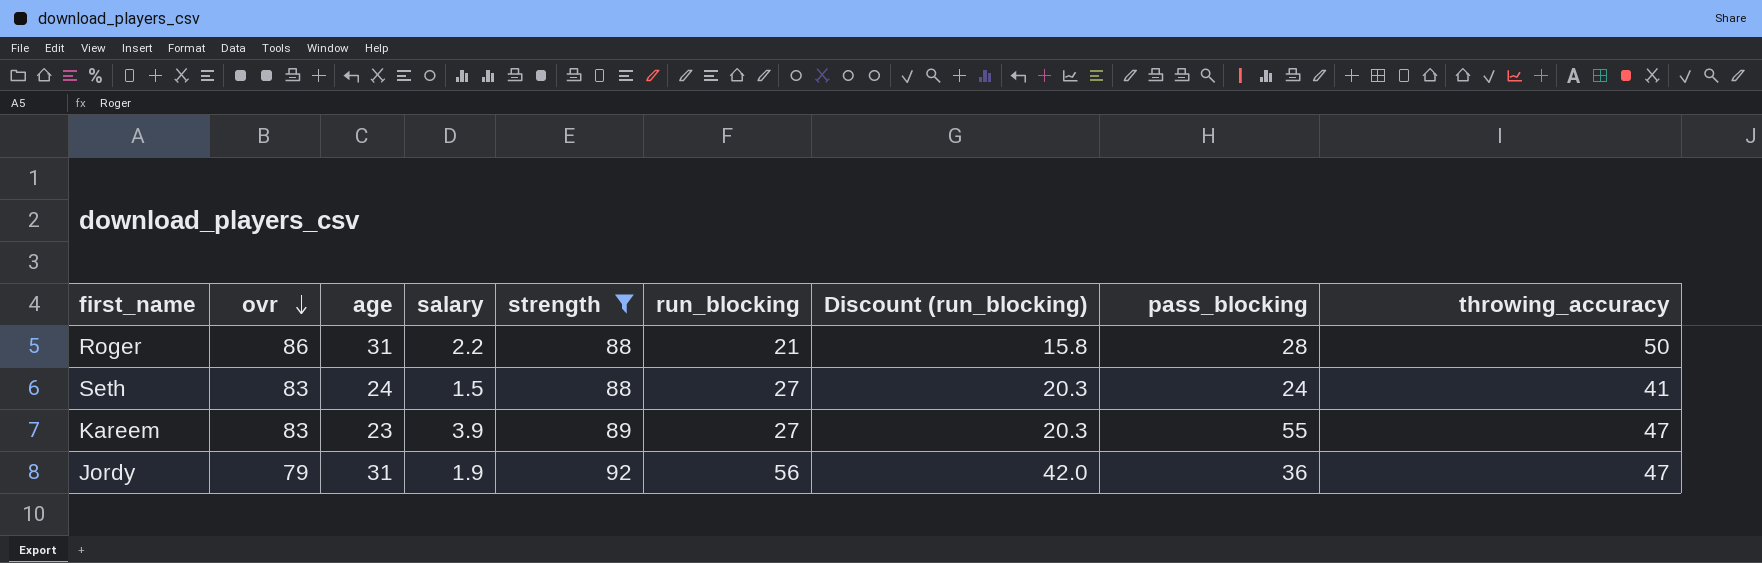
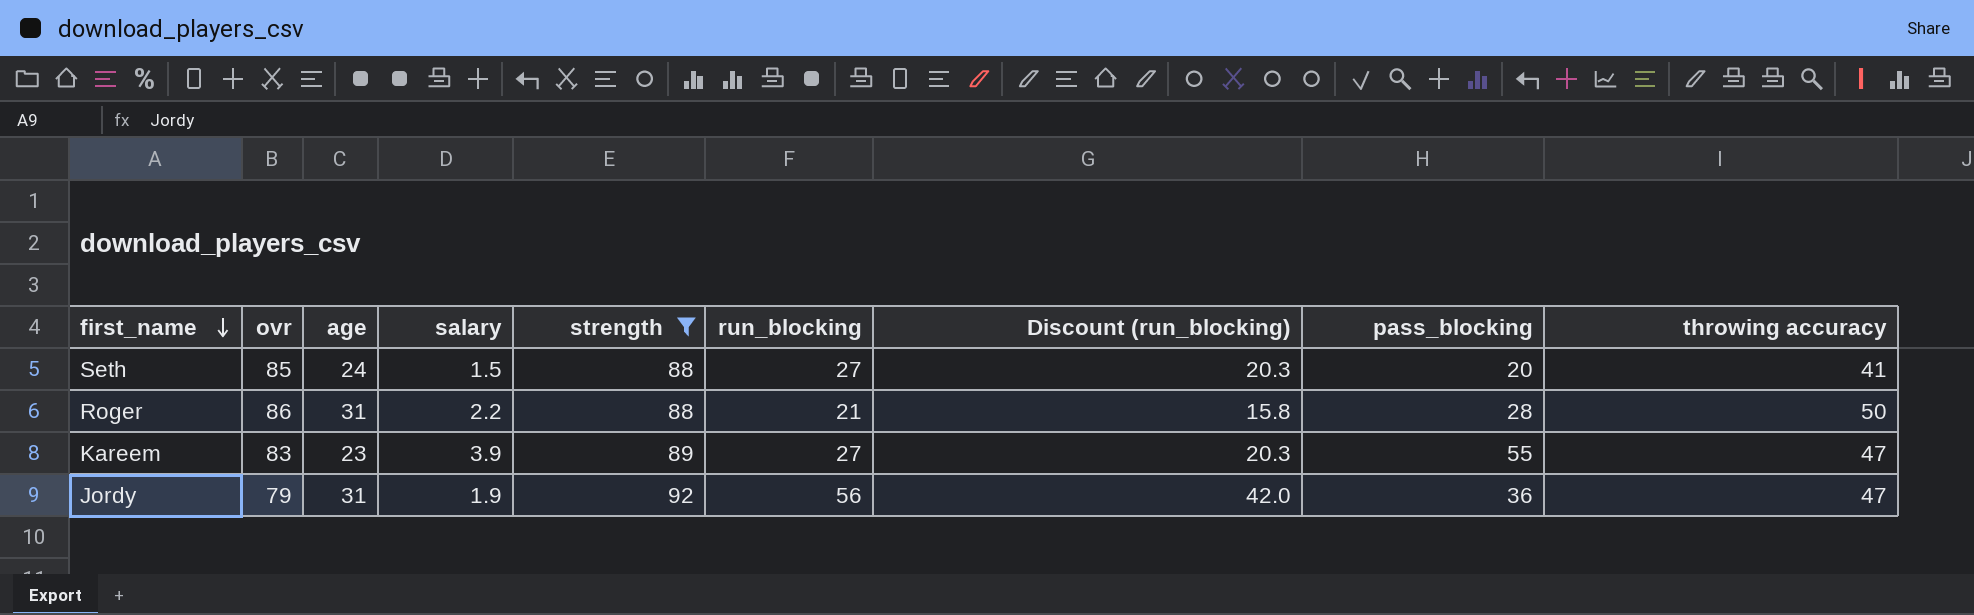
row order: ovr descending -> first_name descending
column name: throwing_accuracy -> throwing accuracy
Seth | ovr: 83 -> 85
Seth | pass_blocking: 24 -> 20

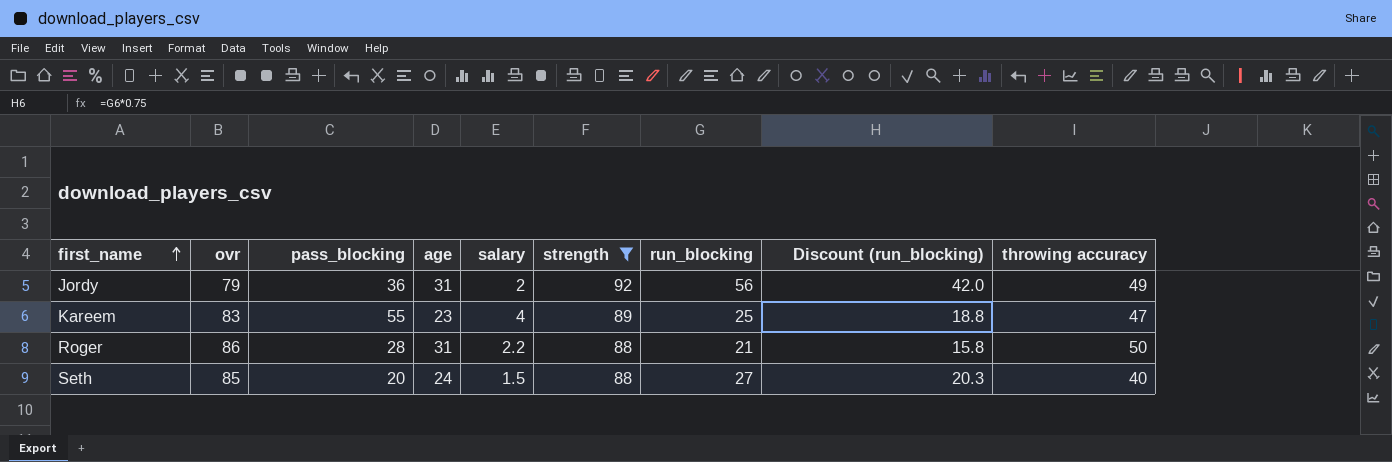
row order: first_name descending -> first_name ascending
column pass_blocking | position: 8 -> 3
Jordy | salary: 1.9 -> 2
Jordy | throwing accuracy: 47 -> 49
Kareem | salary: 3.9 -> 4
Kareem | run_blocking: 27 -> 25
Kareem | Discount (run_blocking): 20.3 -> 18.8
Seth | throwing accuracy: 41 -> 40

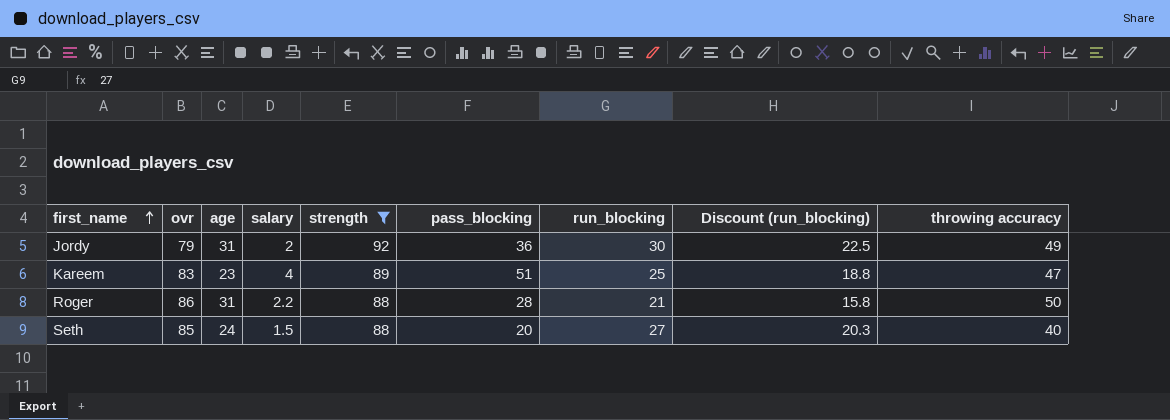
column pass_blocking | position: 3 -> 6
Jordy | run_blocking: 56 -> 30
Jordy | Discount (run_blocking): 42.0 -> 22.5
Kareem | pass_blocking: 55 -> 51

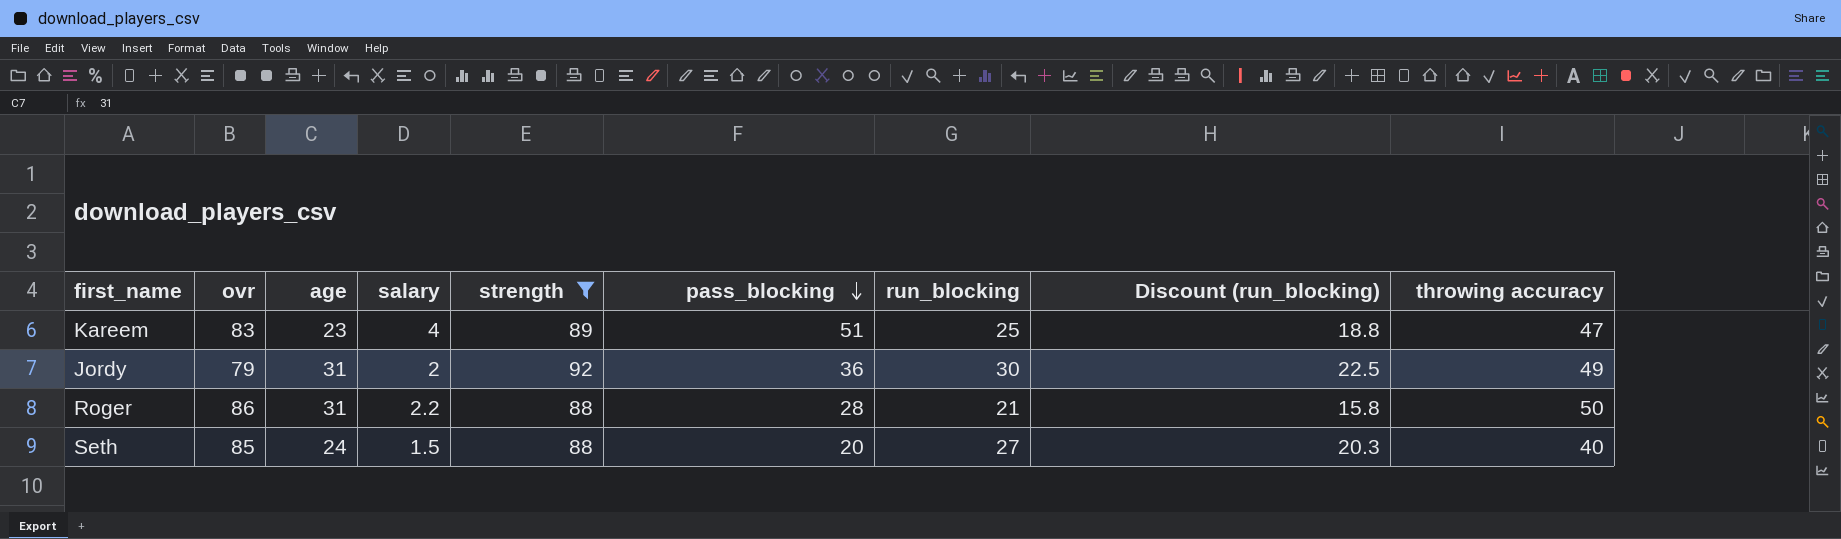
row order: first_name ascending -> pass_blocking descending

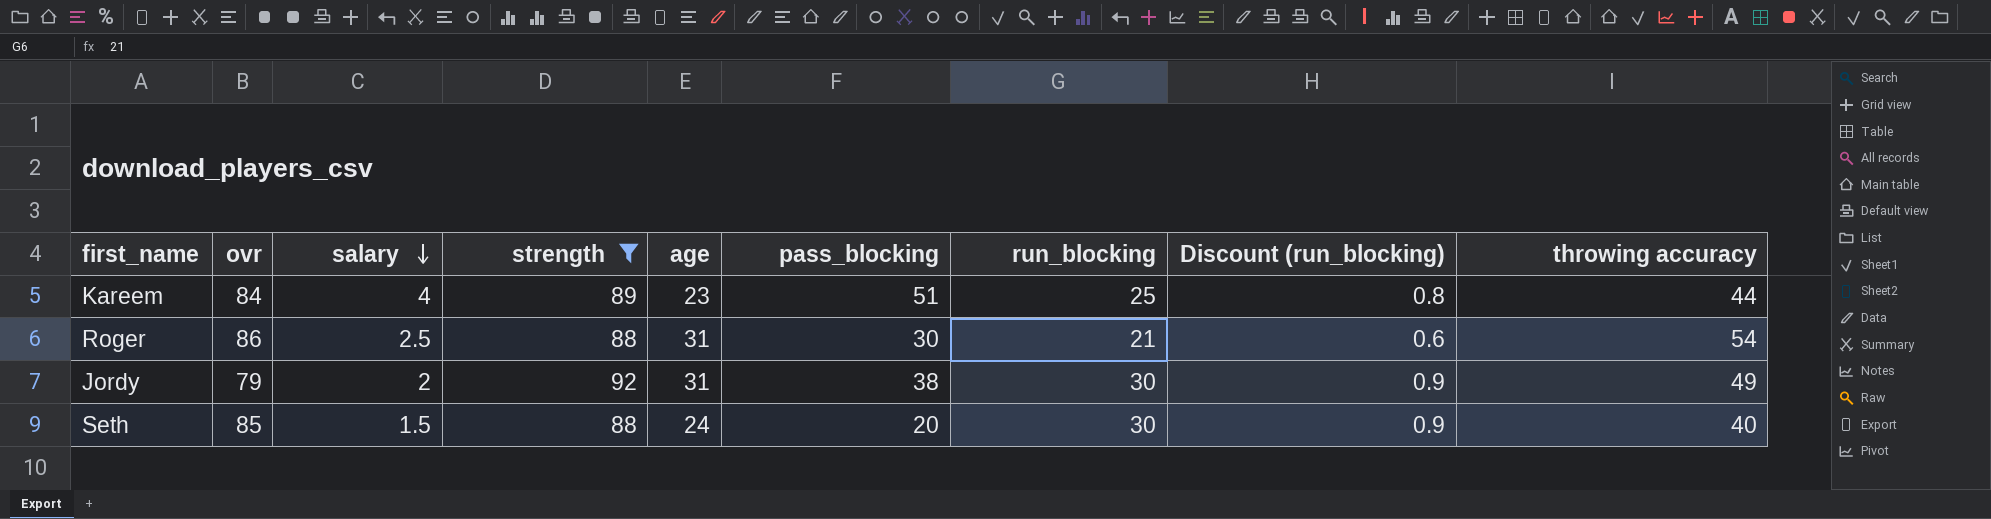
row order: pass_blocking descending -> salary descending
column age | position: 3 -> 5
column Discount (run_blocking) | formula: [run_blocking] * 0.75 -> [run_blocking] * 0.03
Kareem | ovr: 83 -> 84
Kareem | throwing accuracy: 47 -> 44
Roger | salary: 2.2 -> 2.5
Roger | pass_blocking: 28 -> 30
Roger | throwing accuracy: 50 -> 54
Jordy | pass_blocking: 36 -> 38
Seth | run_blocking: 27 -> 30

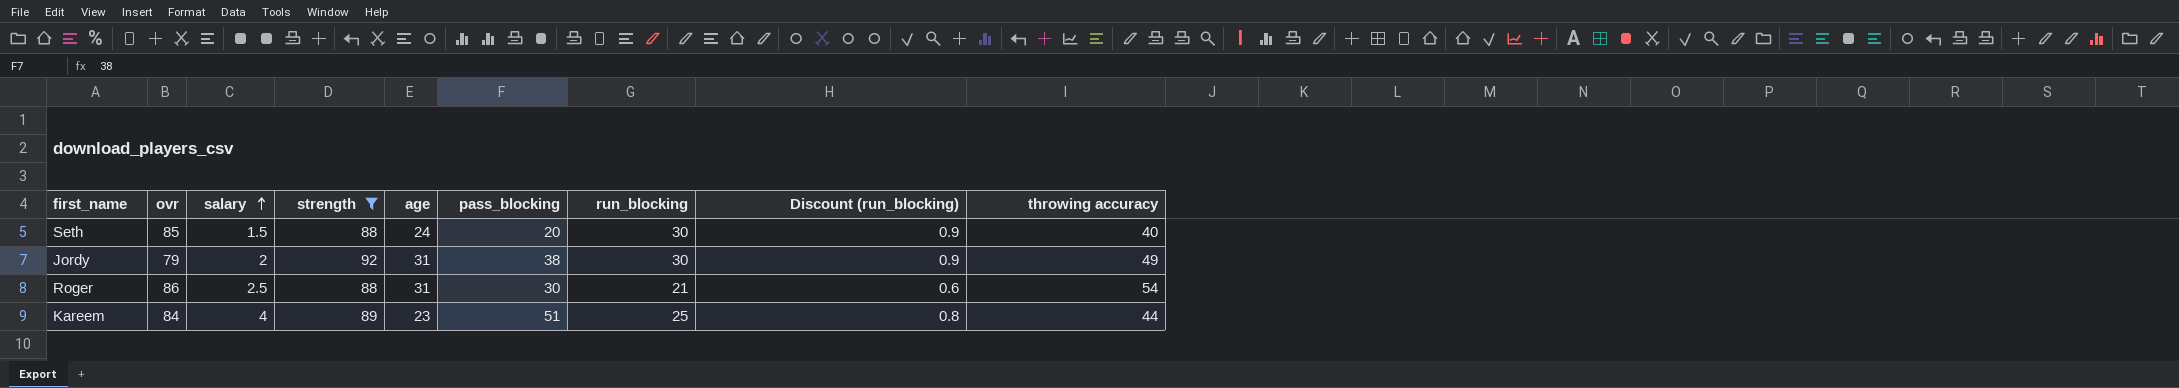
row order: salary descending -> salary ascending

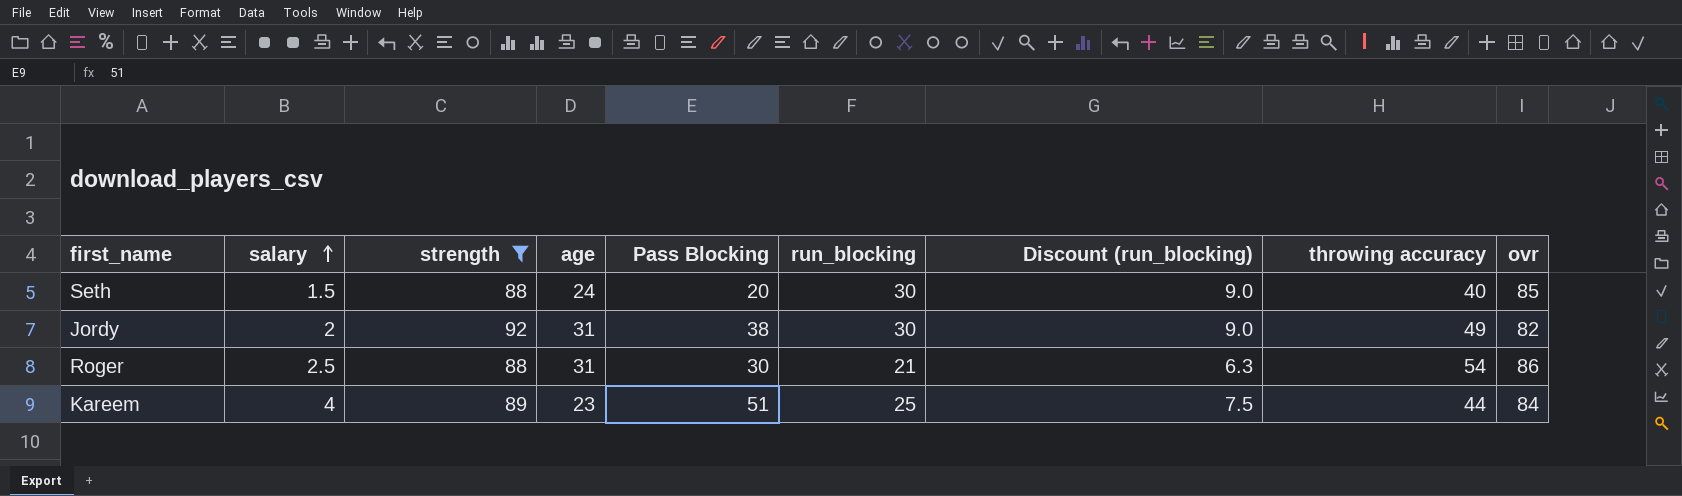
column name: pass_blocking -> Pass Blocking
column Discount (run_blocking) | formula: [run_blocking] * 0.03 -> [run_blocking] * 0.3
column ovr | position: 2 -> 9
Jordy | ovr: 79 -> 82

